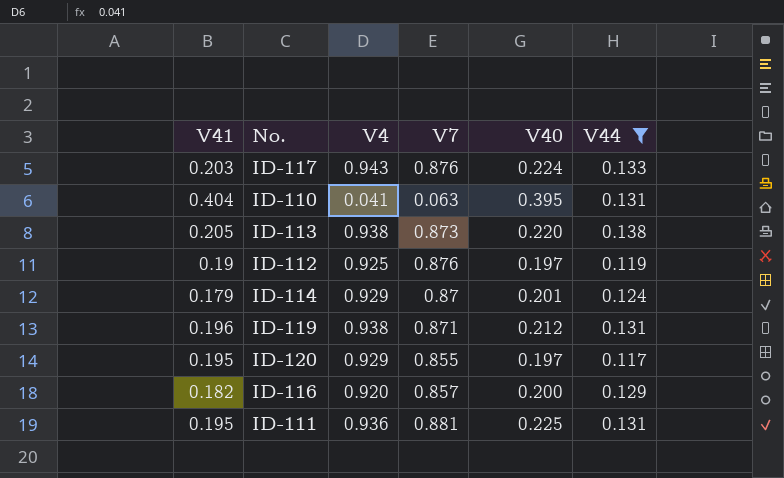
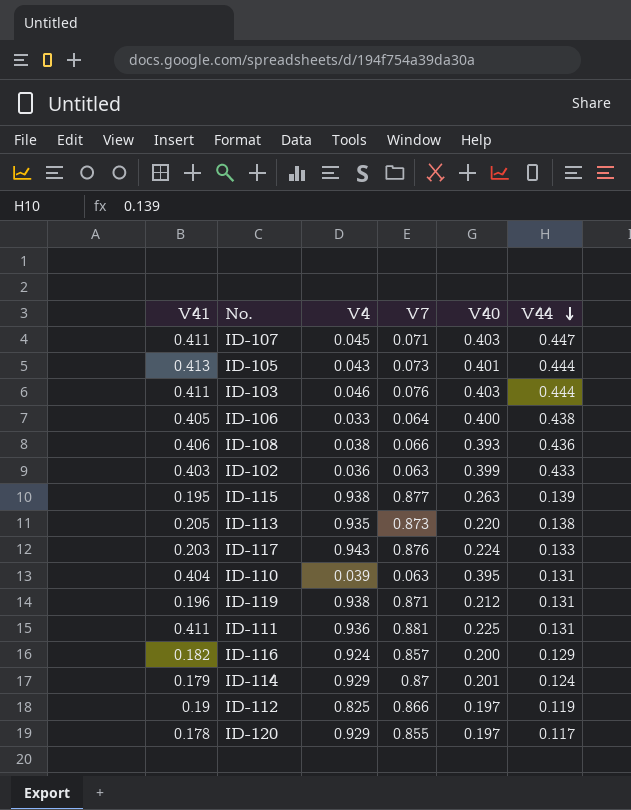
filter: V44 <= 0.138 -> none
row order: none -> V44 descending
ID-113 | V4: 0.938 -> 0.935
ID-110 | V4: 0.041 -> 0.039
ID-111 | V41: 0.195 -> 0.411
ID-116 | V4: 0.920 -> 0.924
ID-112 | V4: 0.925 -> 0.825
ID-112 | V7: 0.876 -> 0.866
ID-120 | V41: 0.195 -> 0.178

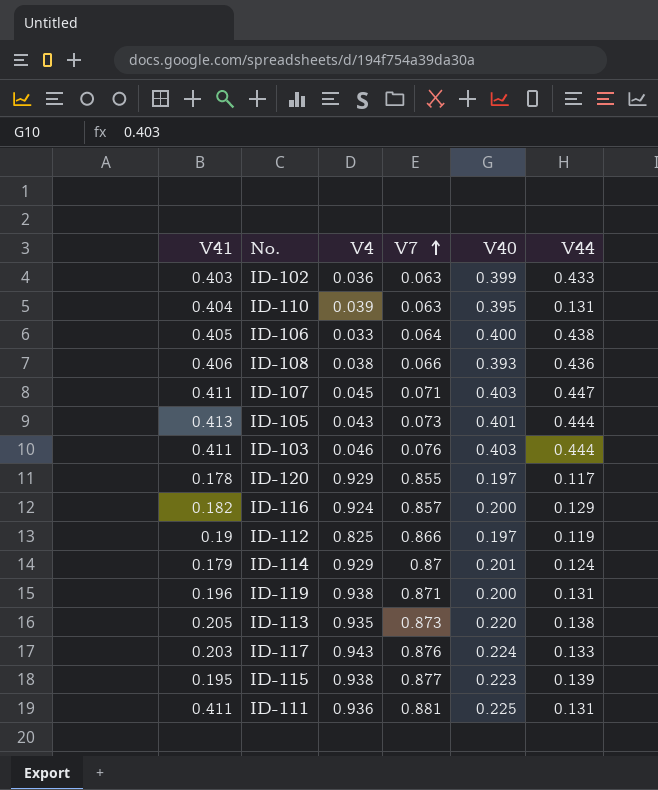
row order: V44 descending -> V7 ascending
ID-119 | V40: 0.212 -> 0.200
ID-115 | V40: 0.263 -> 0.223

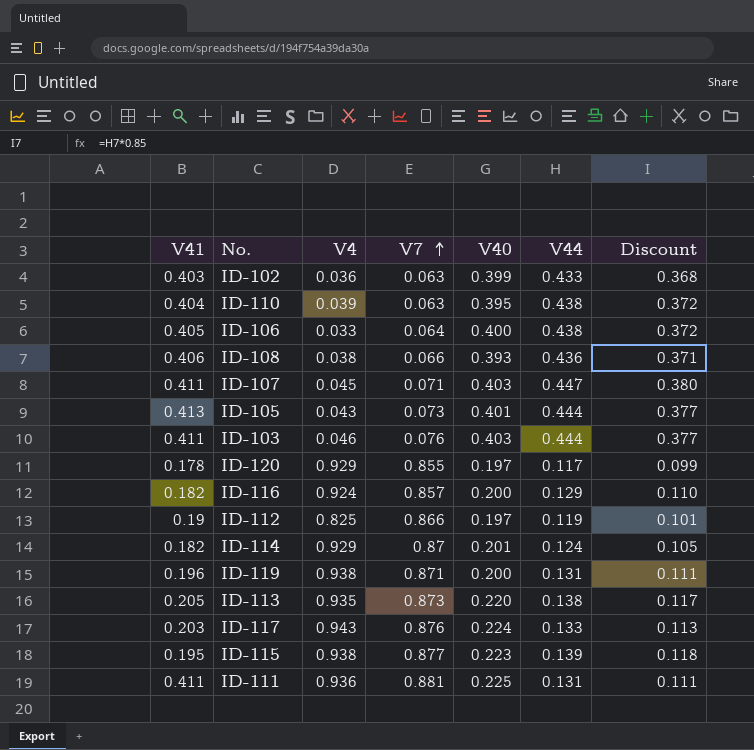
column Discount | formula: none -> [V44] * 0.85
ID-110 | V44: 0.131 -> 0.438
ID-114 | V41: 0.179 -> 0.182

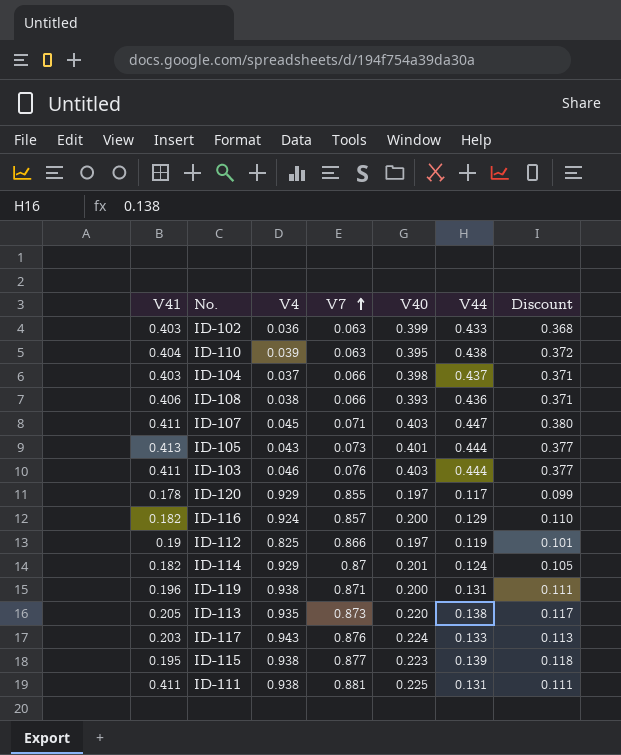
row ID-106: 0.405 | 0.033 | 0.064 | 0.400 | 0.438 | 0.372 -> none
row ID-104: none -> 0.403 | 0.037 | 0.066 | 0.398 | 0.437 | 0.371
ID-111 | V4: 0.936 -> 0.938

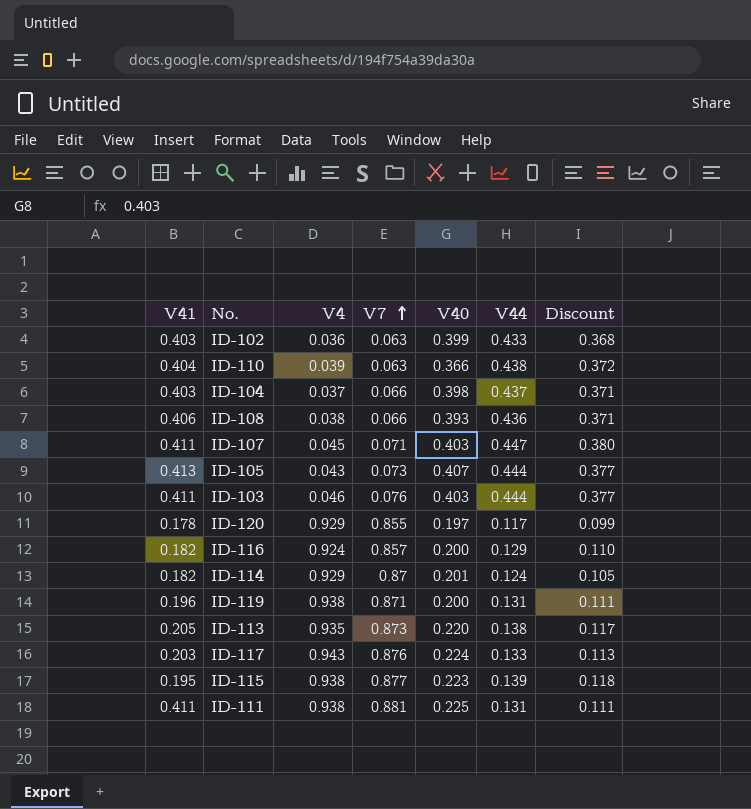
row ID-112: 0.19 | 0.825 | 0.866 | 0.197 | 0.119 | 0.101 -> none
ID-110 | V40: 0.395 -> 0.366
ID-105 | V40: 0.401 -> 0.407

